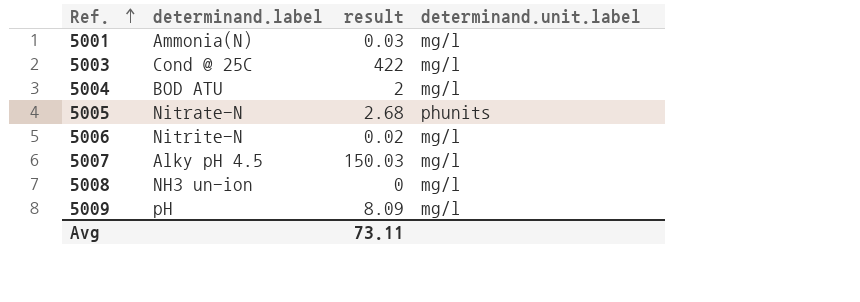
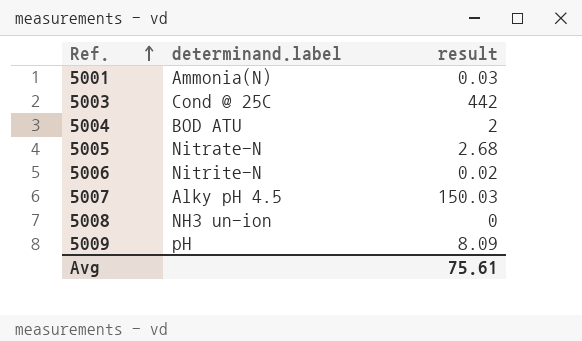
column determinand.unit.label | position: 4 -> none
5003 | result: 422 -> 442
Avg | result: 73.11 -> 75.61

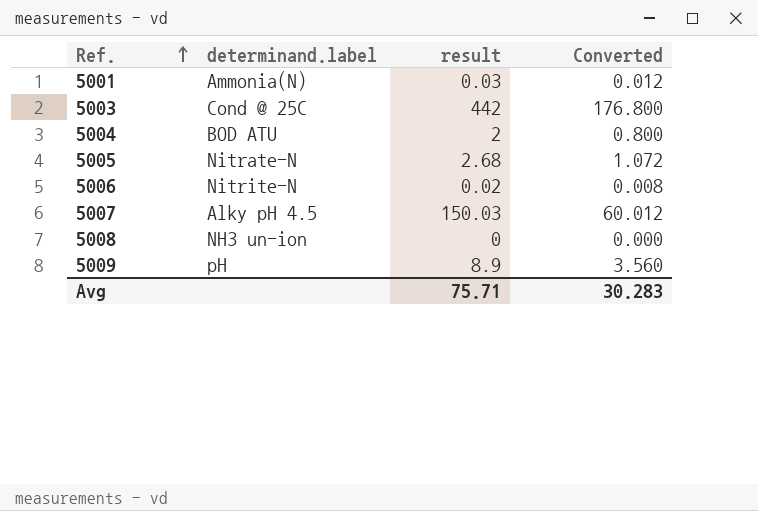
column Converted | formula: none -> [result] * 0.4
5009 | result: 8.09 -> 8.9
Avg | result: 75.61 -> 75.71

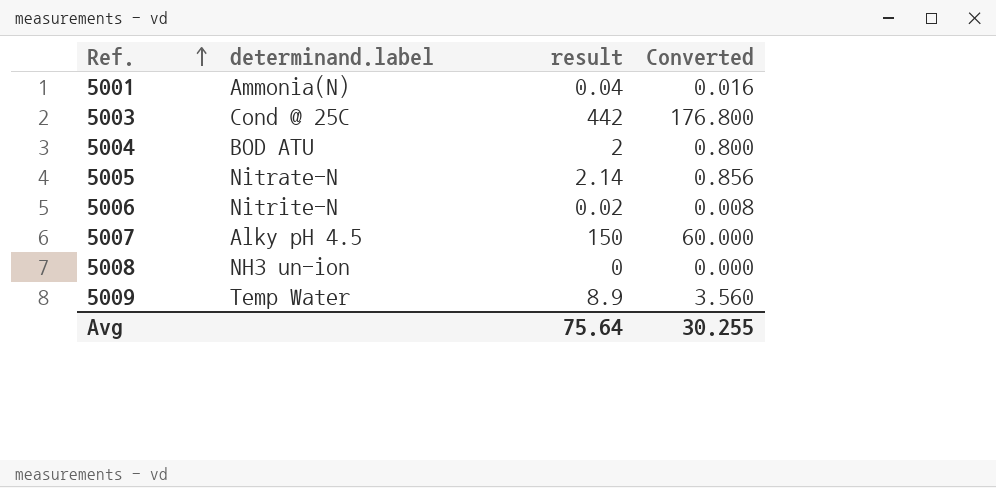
5001 | result: 0.03 -> 0.04
5001 | Converted: 0.012 -> 0.016
5005 | result: 2.68 -> 2.14
5005 | Converted: 1.072 -> 0.856
5007 | result: 150.03 -> 150
5007 | Converted: 60.012 -> 60.000
5009 | determinand.label: pH -> Temp Water
Avg | result: 75.71 -> 75.64
Avg | Converted: 30.283 -> 30.255

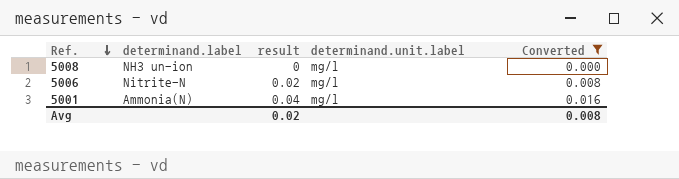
filter: none -> Converted <= 0.016
row order: Ref. ascending -> Ref. descending
column determinand.unit.label | position: none -> 4
Avg | result: 75.64 -> 0.02
Avg | Converted: 30.255 -> 0.008

